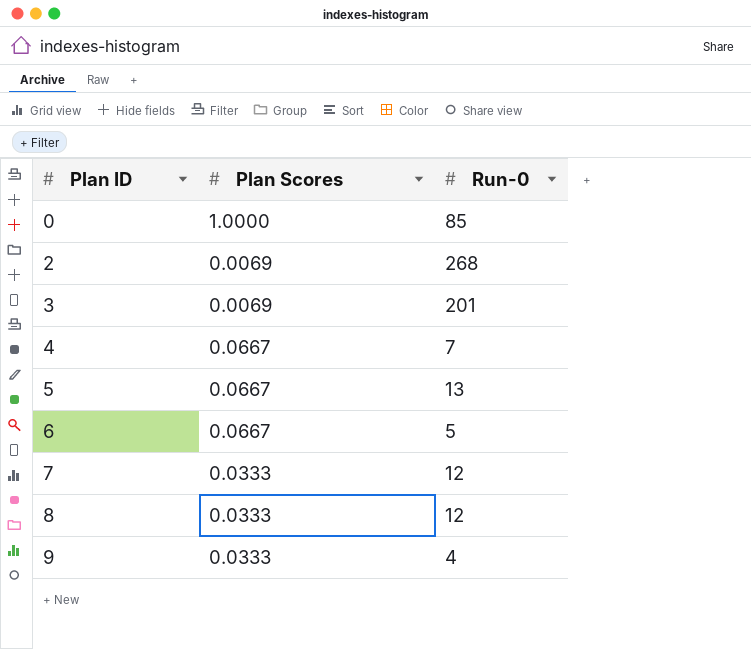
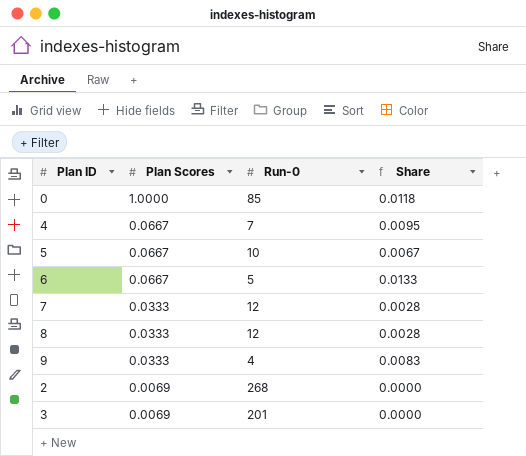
row order: Plan ID ascending -> Plan Scores descending
column Share | formula: none -> [Plan Scores] / [Run-0]
5 | Run-0: 13 -> 10

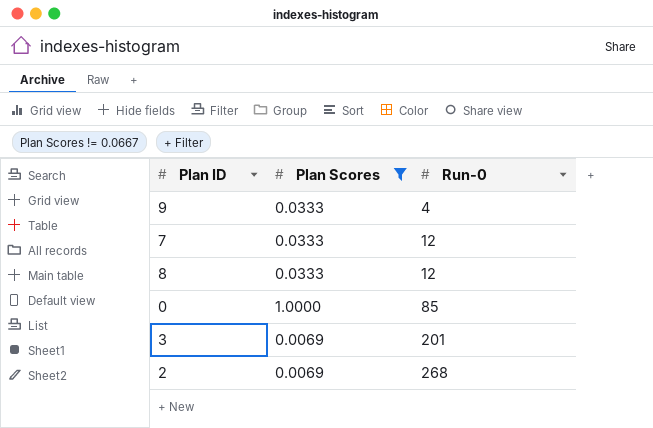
filter: none -> Plan Scores != 0.0667
row order: Plan Scores descending -> Run-0 ascending
column Share | formula: [Plan Scores] / [Run-0] -> none

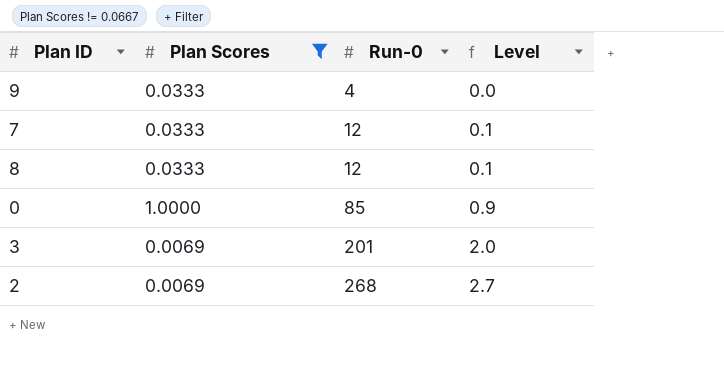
column Level | formula: none -> [Run-0] * 0.01

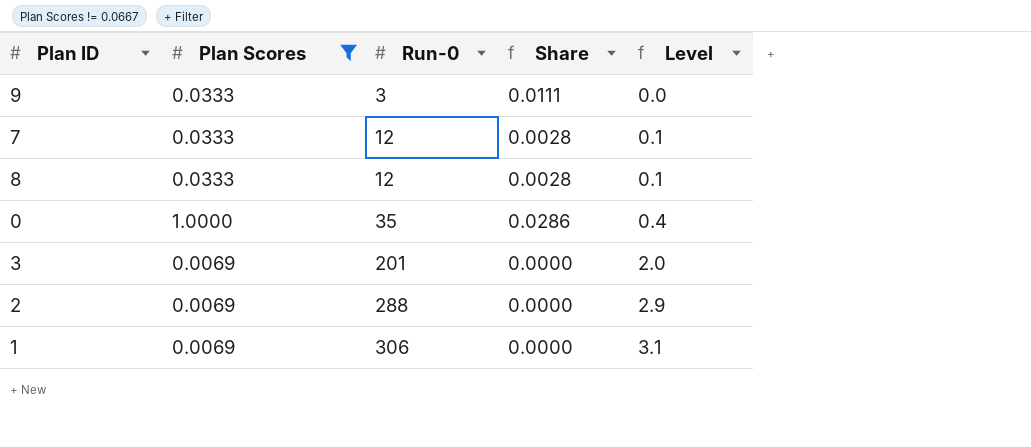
column Share | formula: none -> [Plan Scores] / [Run-0]
9 | Run-0: 4 -> 3
0 | Run-0: 85 -> 35
0 | Level: 0.9 -> 0.4
2 | Run-0: 268 -> 288
2 | Level: 2.7 -> 2.9
row 1: none -> 0.0069 | 306 | 0.0000 | 3.1

